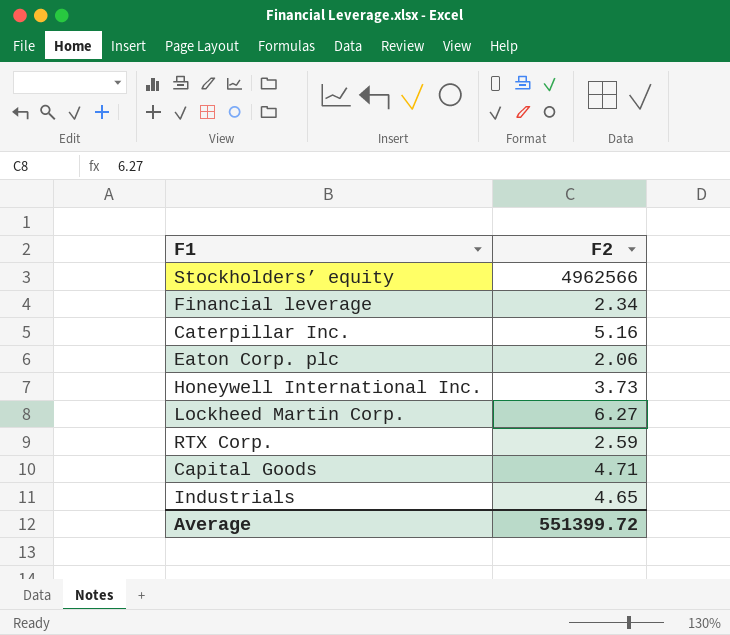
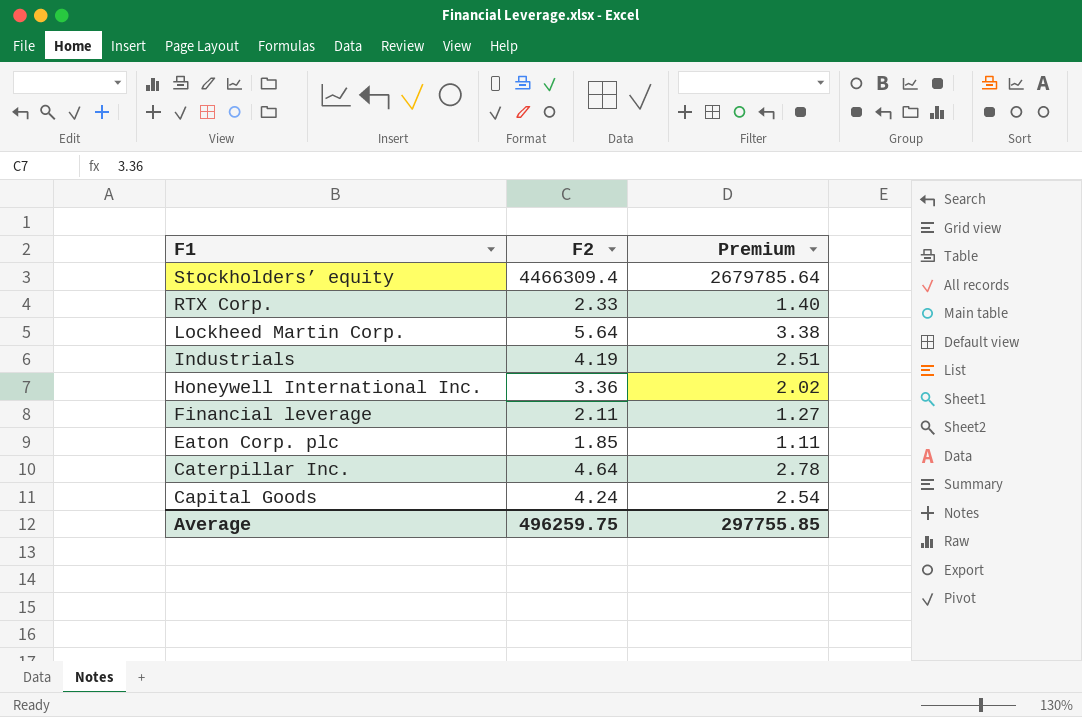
row order: none -> F1 descending
column Premium | formula: none -> [F2] * 0.6
Stockholders’ equity | F2: 4962566 -> 4466309.4
RTX Corp. | F2: 2.59 -> 2.33
Lockheed Martin Corp. | F2: 6.27 -> 5.64
Industrials | F2: 4.65 -> 4.19
Honeywell International Inc. | F2: 3.73 -> 3.36
Financial leverage | F2: 2.34 -> 2.11
Eaton Corp. plc | F2: 2.06 -> 1.85
Caterpillar Inc. | F2: 5.16 -> 4.64
Capital Goods | F2: 4.71 -> 4.24
Average | F2: 551399.72 -> 496259.75

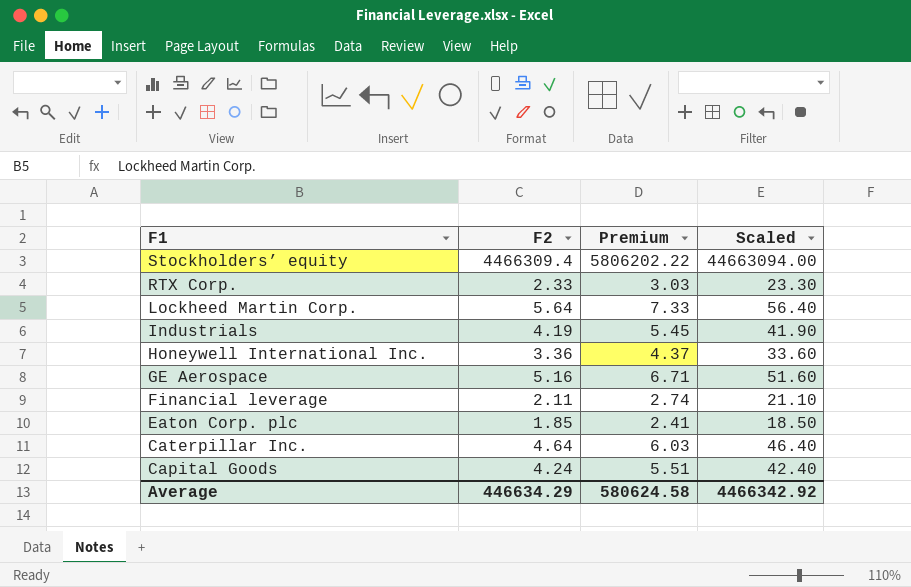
column Premium | formula: [F2] * 0.6 -> [F2] * 1.3
column Scaled | formula: none -> [F2] * 10
row GE Aerospace: none -> 5.16 | 6.71 | 51.60
Average | F2: 496259.75 -> 446634.29
Average | Premium: 297755.85 -> 580624.58

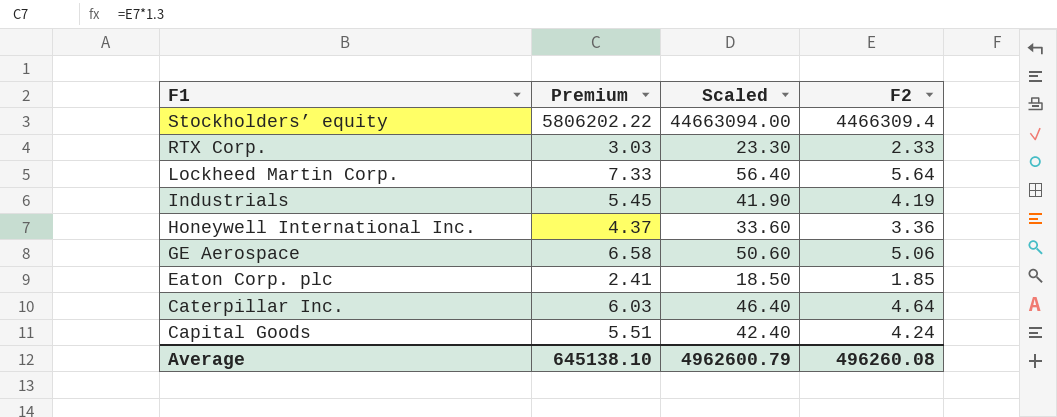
column F2 | position: 2 -> 4
row Financial leverage: 2.11 | 2.74 | 21.10 -> none
GE Aerospace | Premium: 6.71 -> 6.58
GE Aerospace | Scaled: 51.60 -> 50.60
GE Aerospace | F2: 5.16 -> 5.06
Average | Premium: 580624.58 -> 645138.10
Average | Scaled: 4466342.92 -> 4962600.79
Average | F2: 446634.29 -> 496260.08

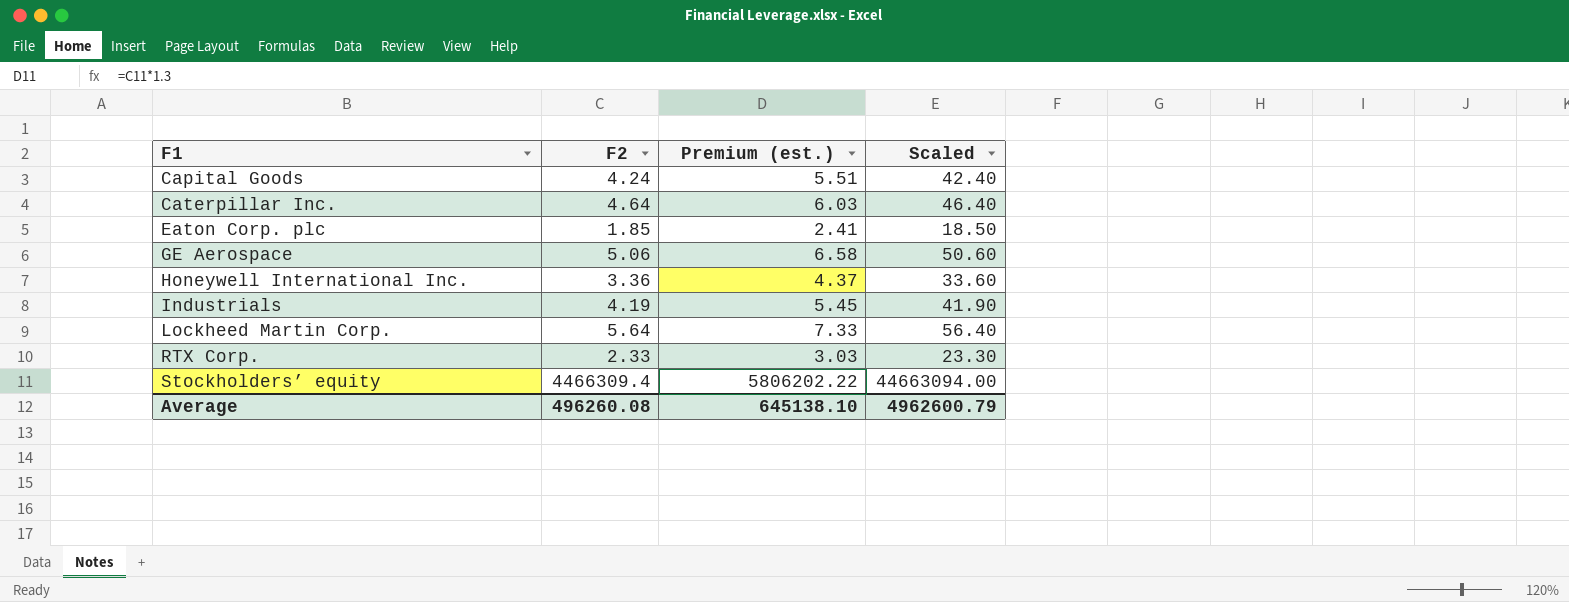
row order: F1 descending -> F1 ascending
column F2 | position: 4 -> 2
column name: Premium -> Premium (est.)

